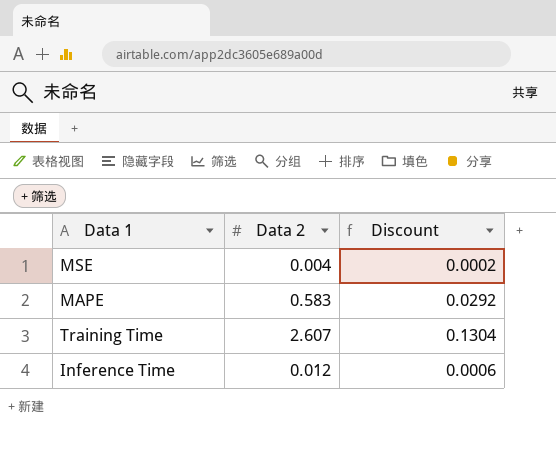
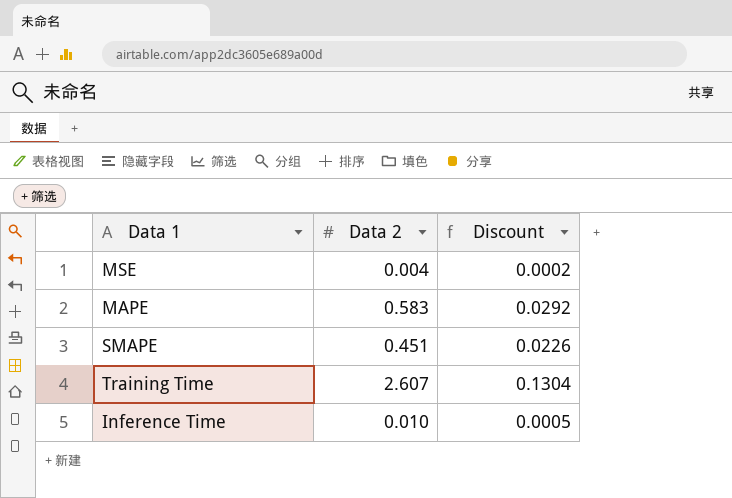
row SMAPE: none -> 0.451 | 0.0226
Inference Time | Data 2: 0.012 -> 0.010
Inference Time | Discount: 0.0006 -> 0.0005

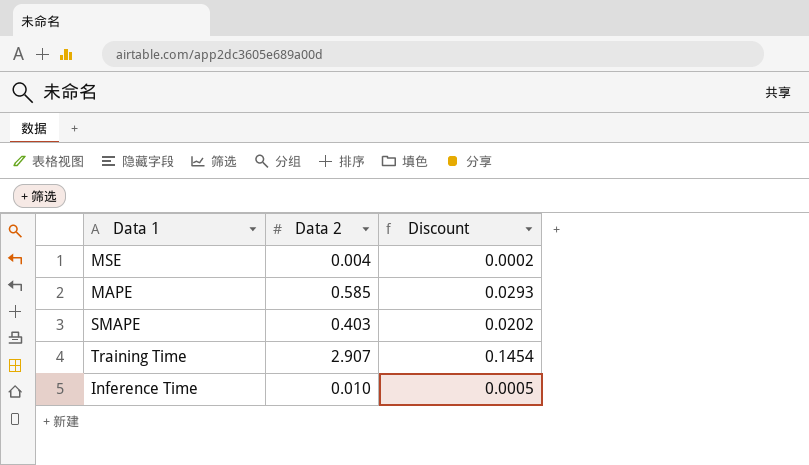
MAPE | Data 2: 0.583 -> 0.585
MAPE | Discount: 0.0292 -> 0.0293
SMAPE | Data 2: 0.451 -> 0.403
SMAPE | Discount: 0.0226 -> 0.0202
Training Time | Data 2: 2.607 -> 2.907
Training Time | Discount: 0.1304 -> 0.1454

